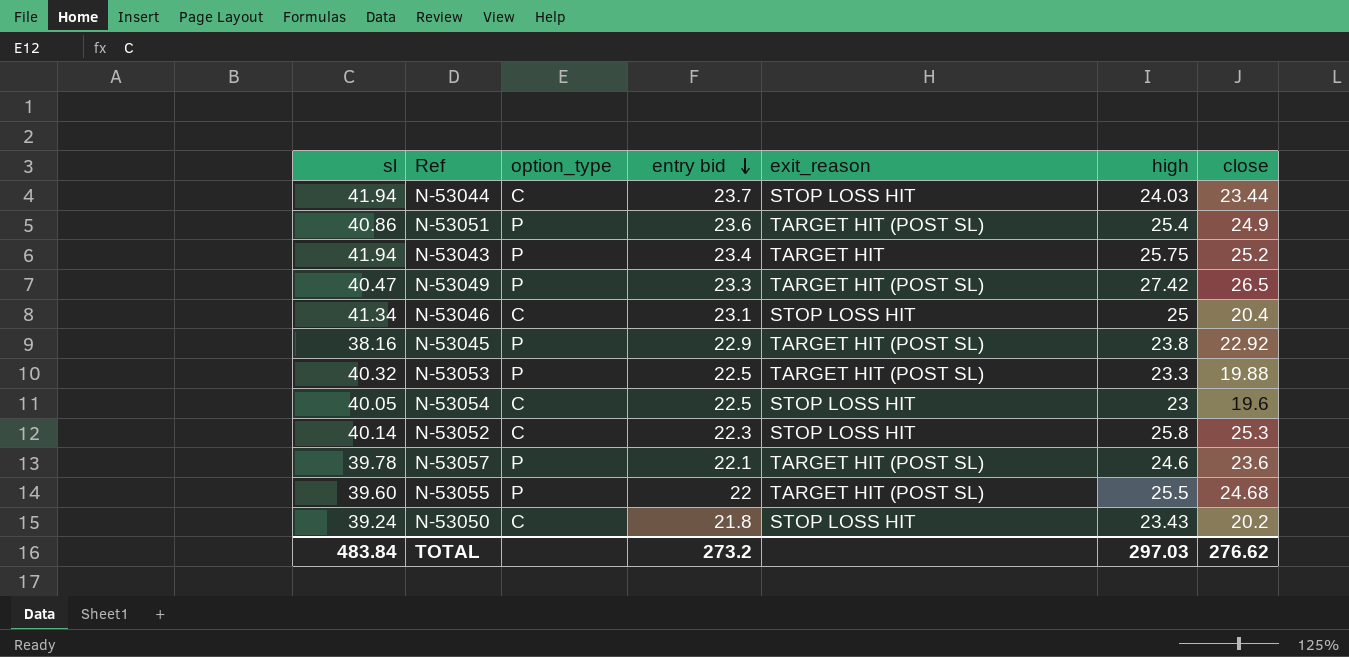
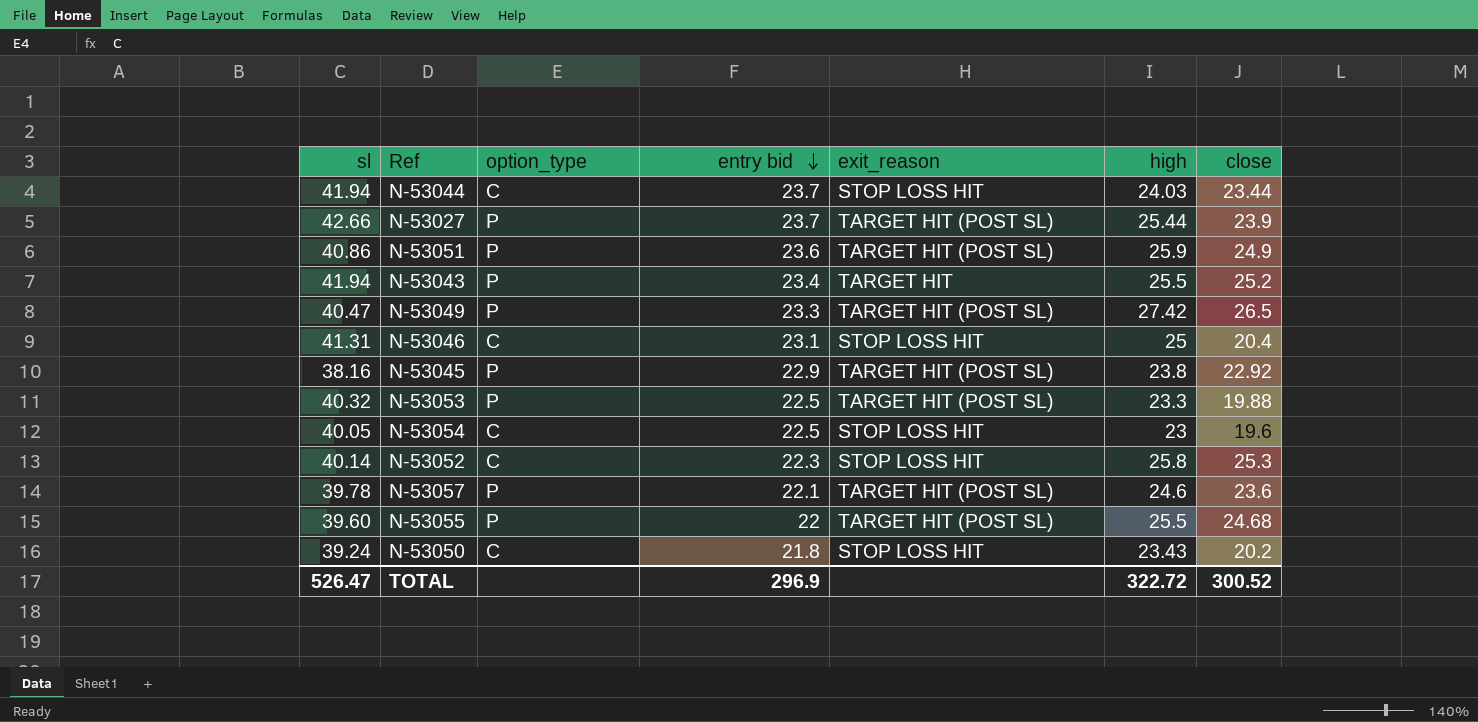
row N-53027: none -> 42.66 | P | 23.7 | TARGET HIT (POST SL) | 25.44 | 23.9
N-53051 | high: 25.4 -> 25.9
N-53043 | high: 25.75 -> 25.5
N-53046 | sl: 41.34 -> 41.31
TOTAL | sl: 483.84 -> 526.47
TOTAL | entry bid: 273.2 -> 296.9
TOTAL | high: 297.03 -> 322.72
TOTAL | close: 276.62 -> 300.52

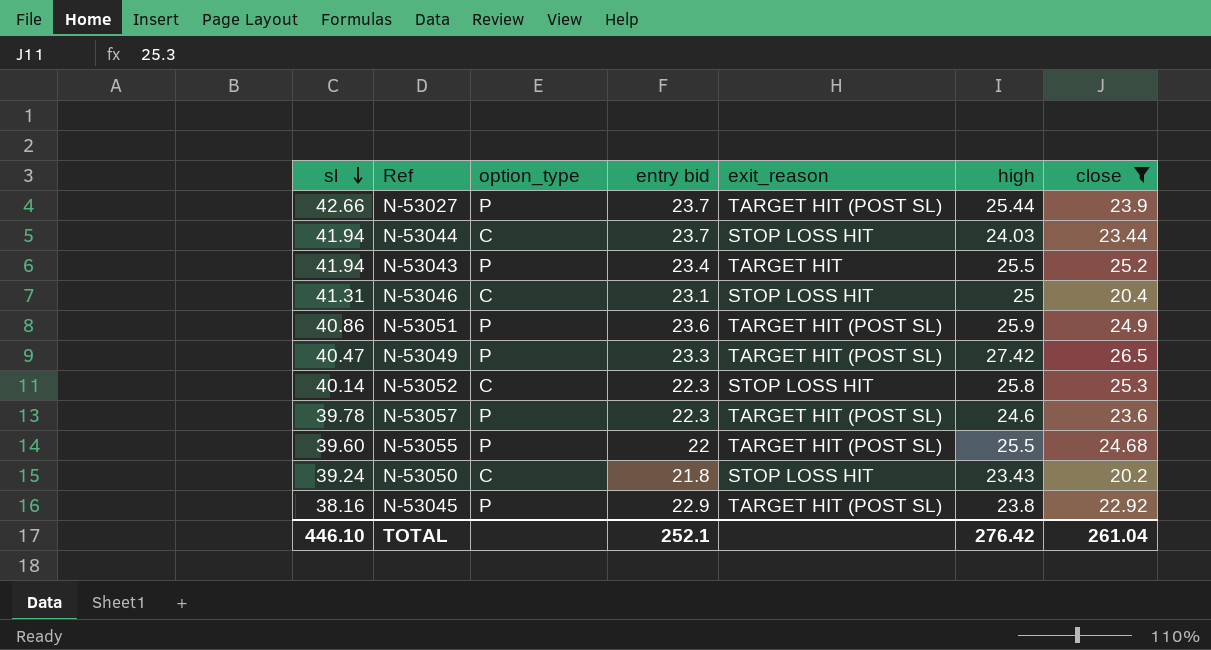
filter: none -> close >= 20.2
row order: entry bid descending -> sl descending
N-53057 | entry bid: 22.1 -> 22.3
TOTAL | sl: 526.47 -> 446.10
TOTAL | entry bid: 296.9 -> 252.1
TOTAL | high: 322.72 -> 276.42
TOTAL | close: 300.52 -> 261.04

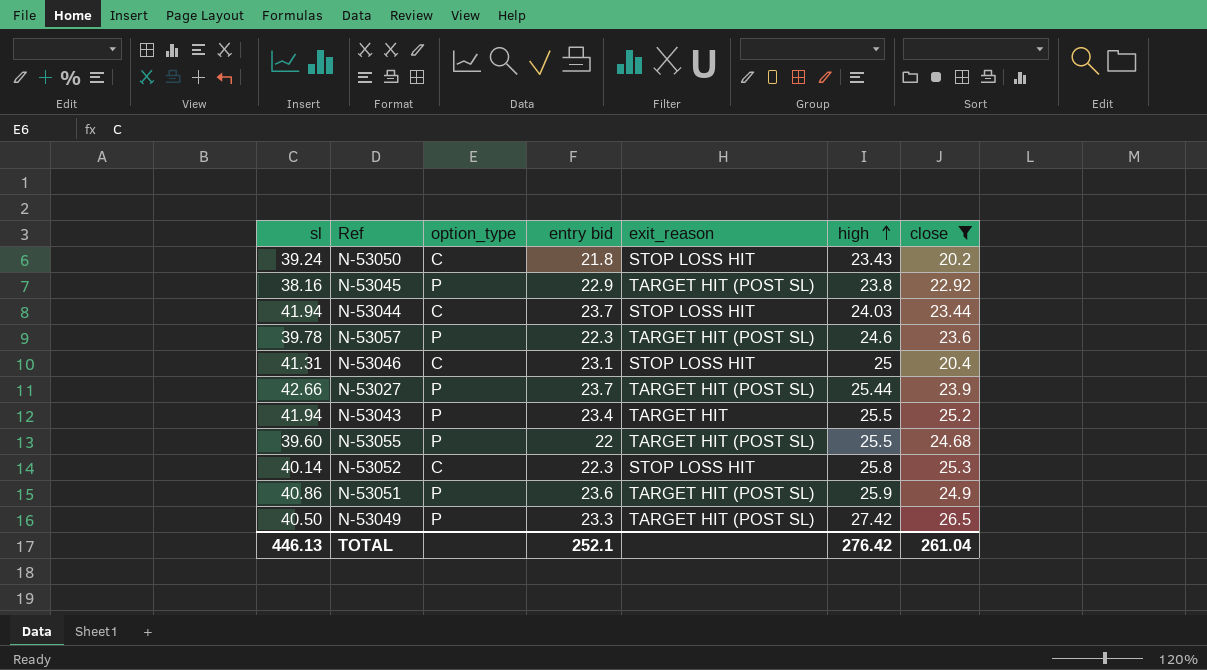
row order: sl descending -> high ascending
N-53049 | sl: 40.47 -> 40.50
TOTAL | sl: 446.10 -> 446.13

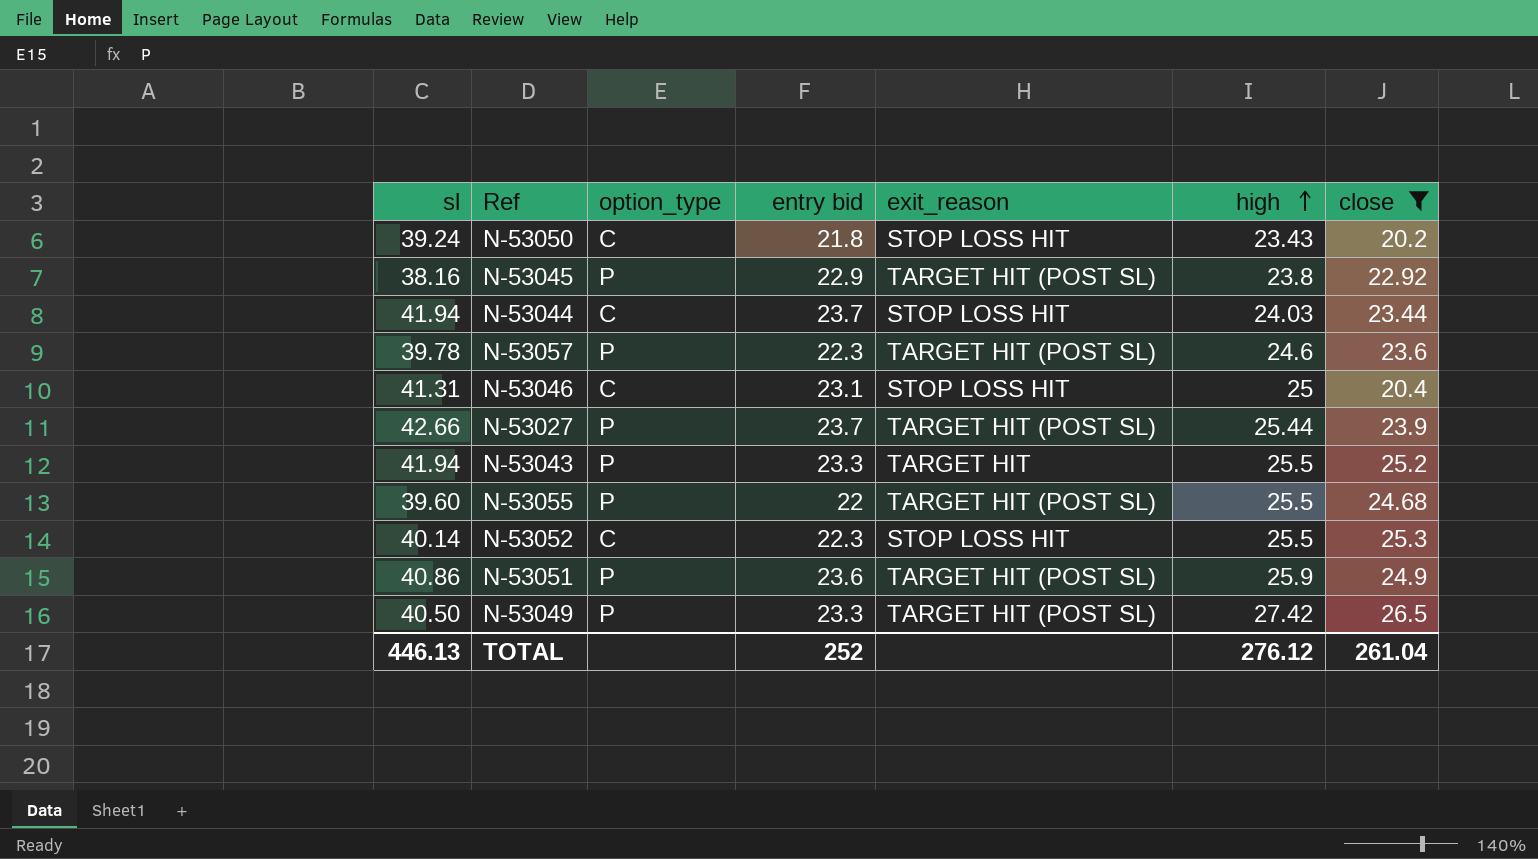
N-53043 | entry bid: 23.4 -> 23.3
N-53052 | high: 25.8 -> 25.5
TOTAL | entry bid: 252.1 -> 252
TOTAL | high: 276.42 -> 276.12

